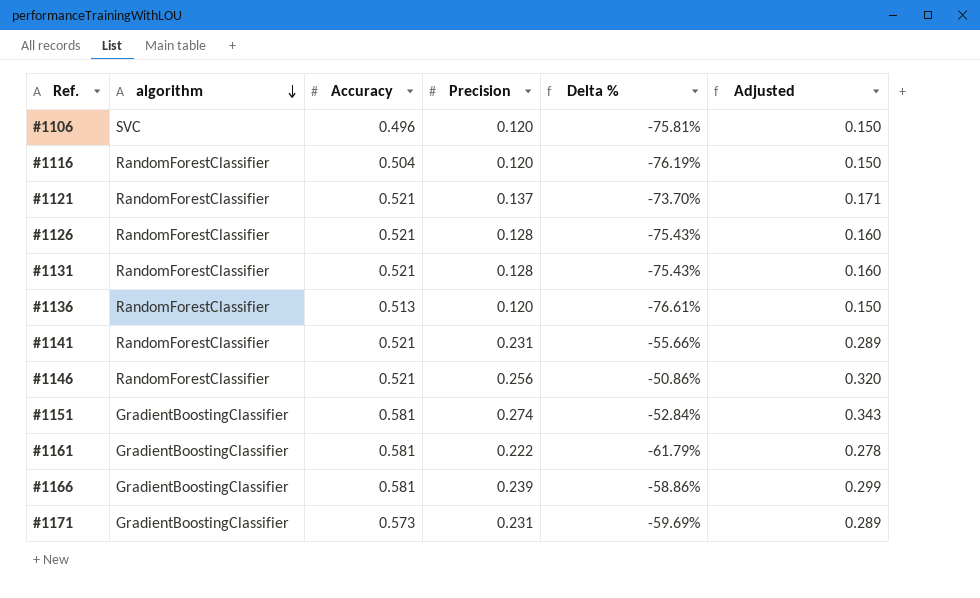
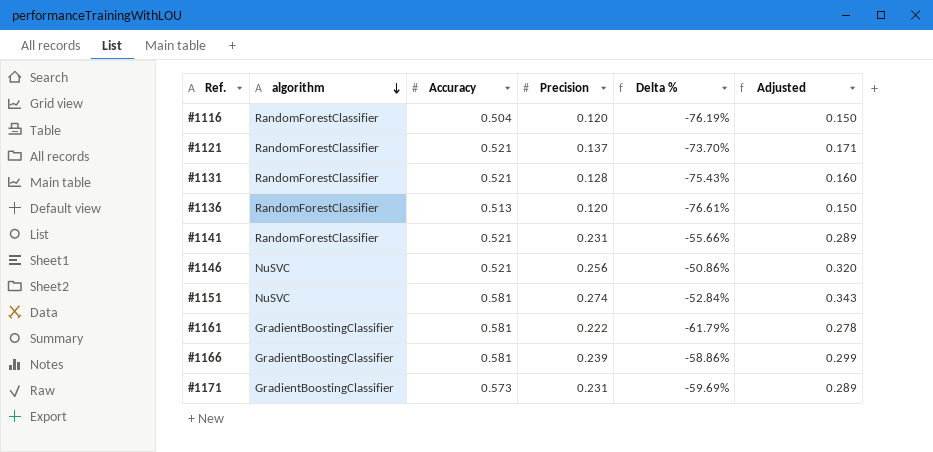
row #1106: SVC | 0.496 | 0.120 | -75.81% | 0.150 -> none
row #1126: RandomForestClassifier | 0.521 | 0.128 | -75.43% | 0.160 -> none
#1146 | algorithm: RandomForestClassifier -> NuSVC
#1151 | algorithm: GradientBoostingClassifier -> NuSVC

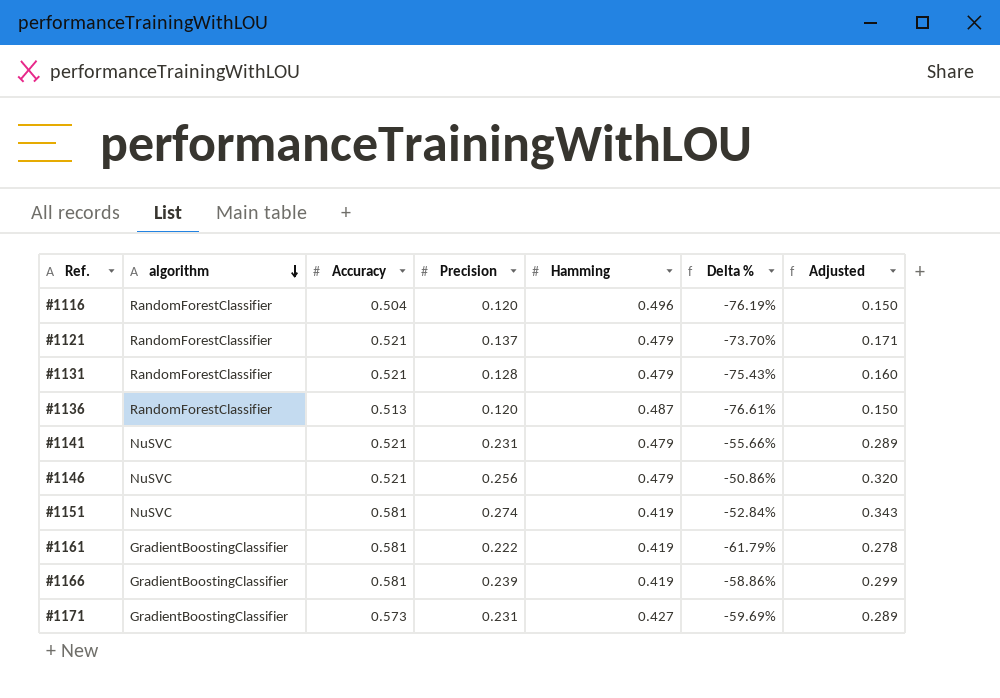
column Hamming | position: none -> 5
#1141 | algorithm: RandomForestClassifier -> NuSVC

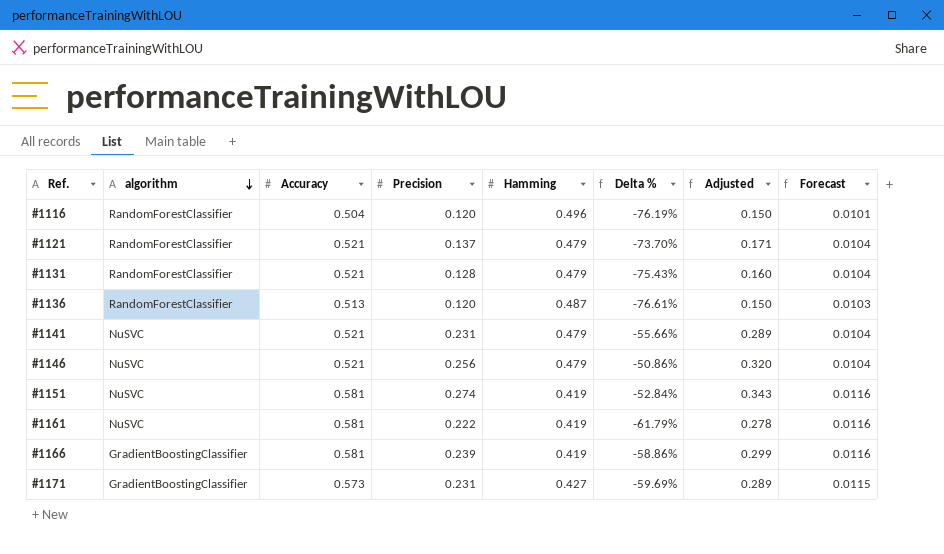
column Forecast | formula: none -> [Accuracy] * 0.02
#1161 | algorithm: GradientBoostingClassifier -> NuSVC

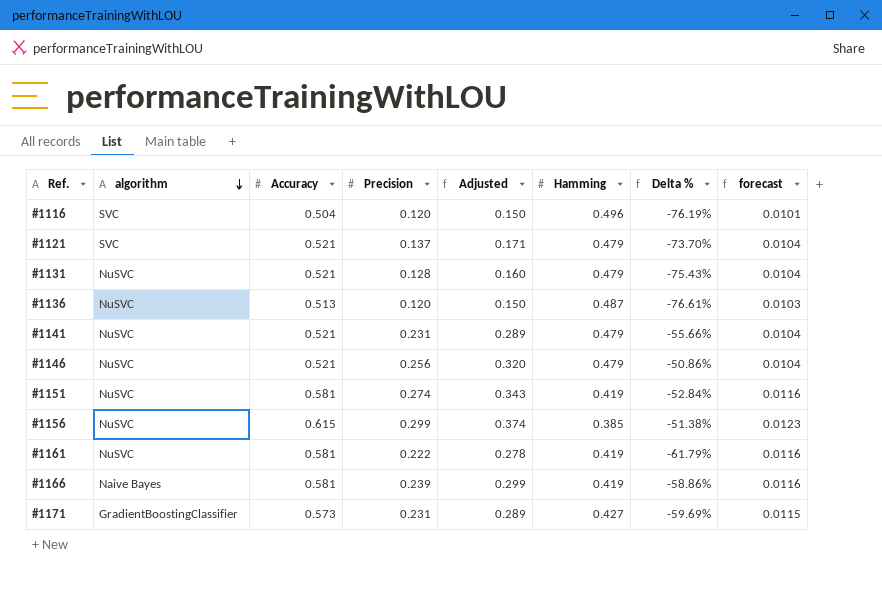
column Adjusted | position: 7 -> 5
column name: Forecast -> forecast
#1116 | algorithm: RandomForestClassifier -> SVC
#1121 | algorithm: RandomForestClassifier -> SVC
#1131 | algorithm: RandomForestClassifier -> NuSVC
#1136 | algorithm: RandomForestClassifier -> NuSVC
row #1156: none -> NuSVC | 0.615 | 0.299 | 0.374 | 0.385 | -51.38% | 0.0123
#1166 | algorithm: GradientBoostingClassifier -> Naive Bayes

